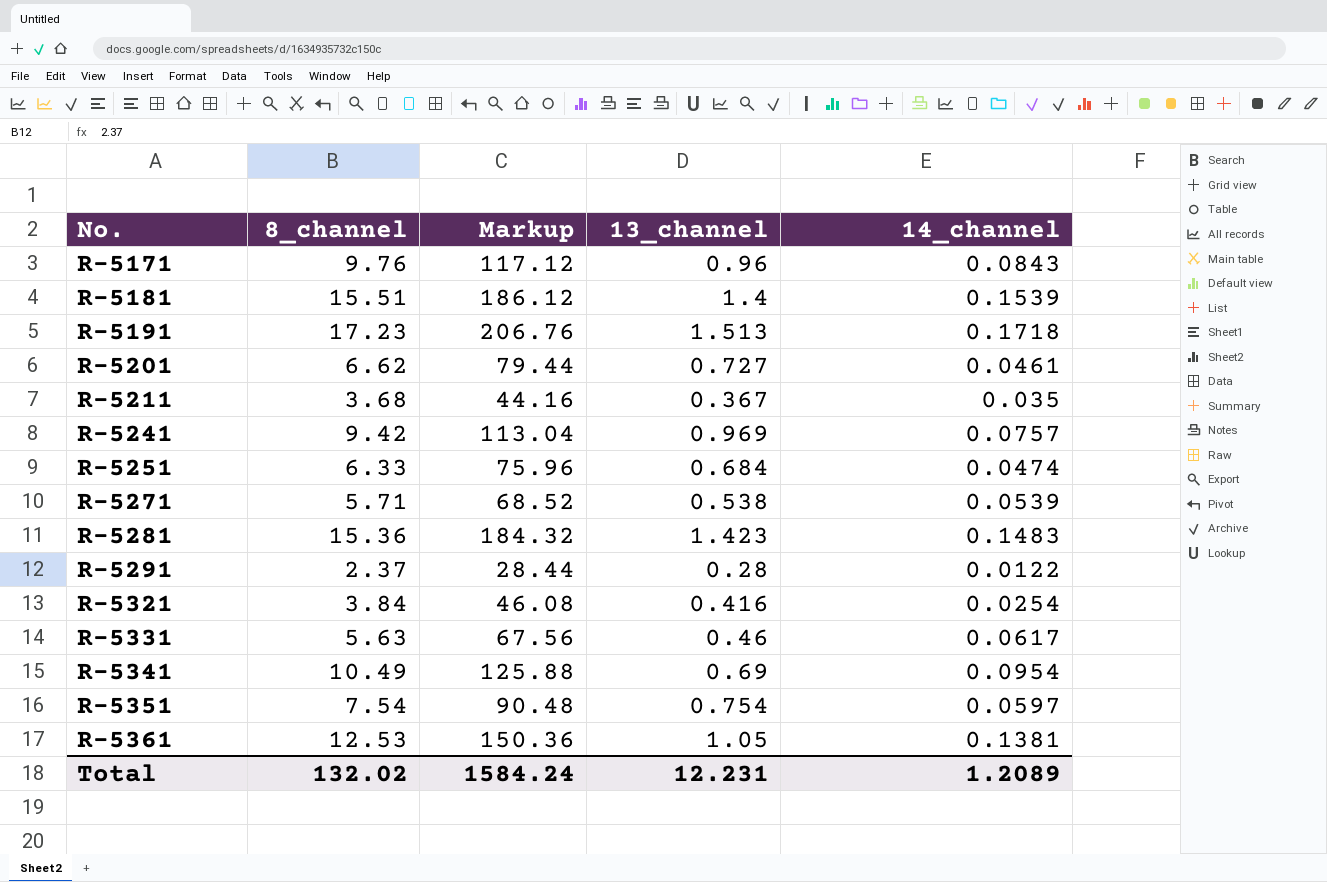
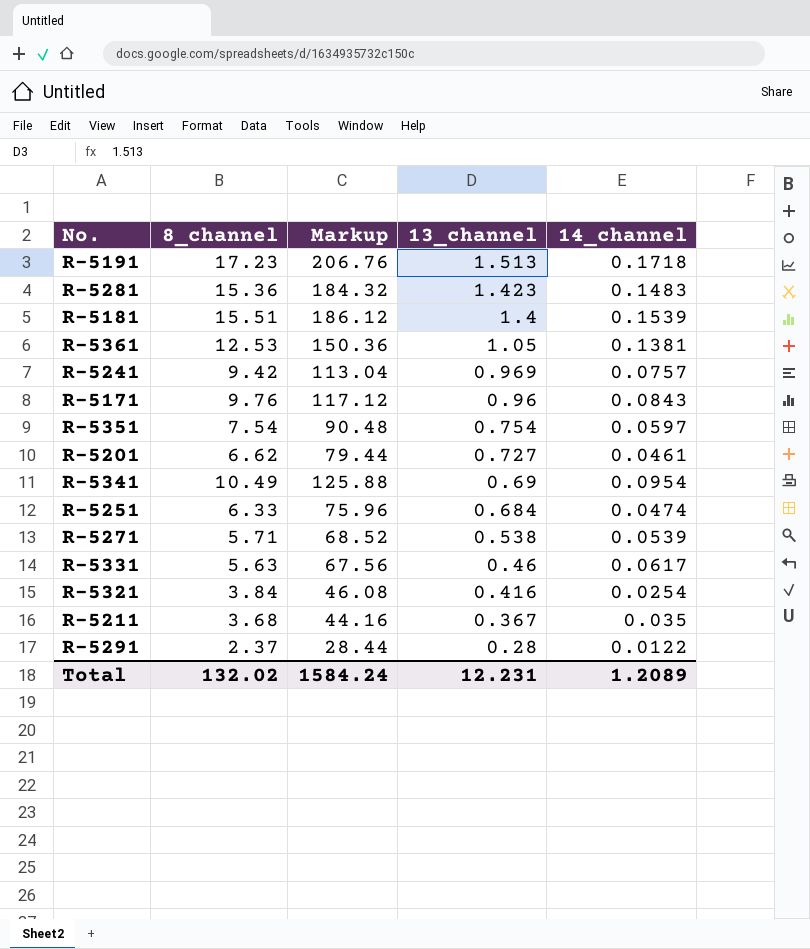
row order: No. ascending -> 13_channel descending

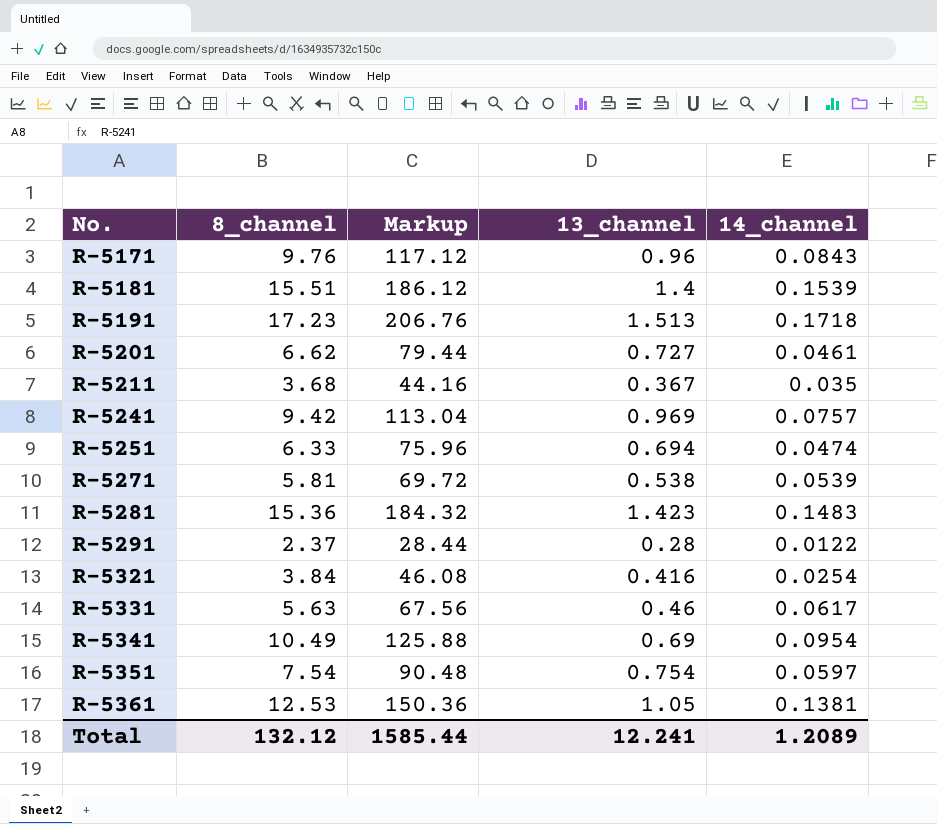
row order: 13_channel descending -> No. ascending
R-5251 | 13_channel: 0.684 -> 0.694
R-5271 | 8_channel: 5.71 -> 5.81
R-5271 | Markup: 68.52 -> 69.72
Total | 8_channel: 132.02 -> 132.12
Total | Markup: 1584.24 -> 1585.44
Total | 13_channel: 12.231 -> 12.241

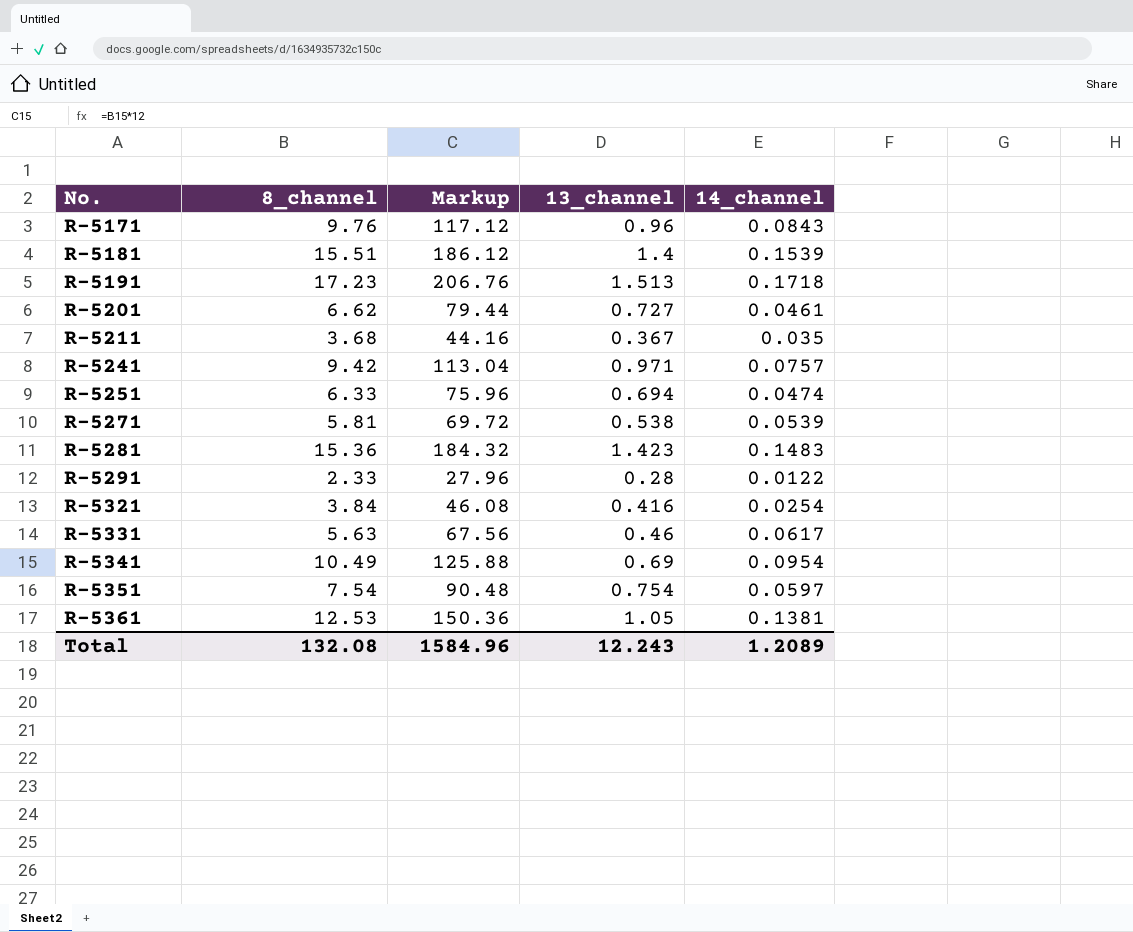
R-5241 | 13_channel: 0.969 -> 0.971
R-5291 | 8_channel: 2.37 -> 2.33
R-5291 | Markup: 28.44 -> 27.96
Total | 8_channel: 132.12 -> 132.08
Total | Markup: 1585.44 -> 1584.96
Total | 13_channel: 12.241 -> 12.243

